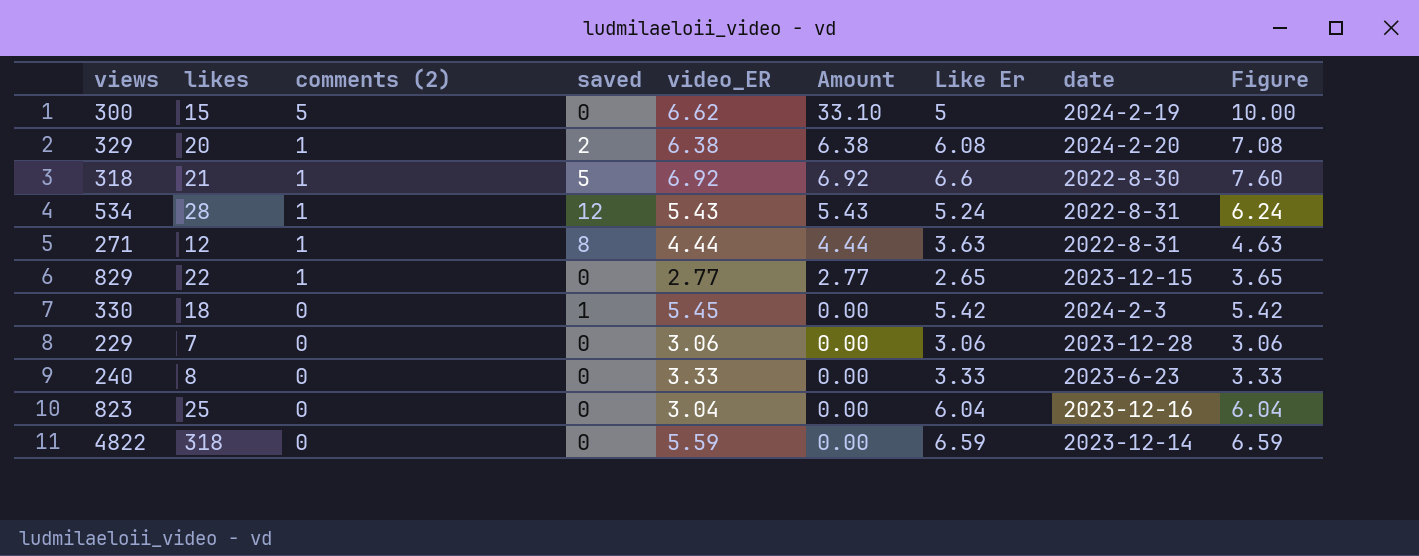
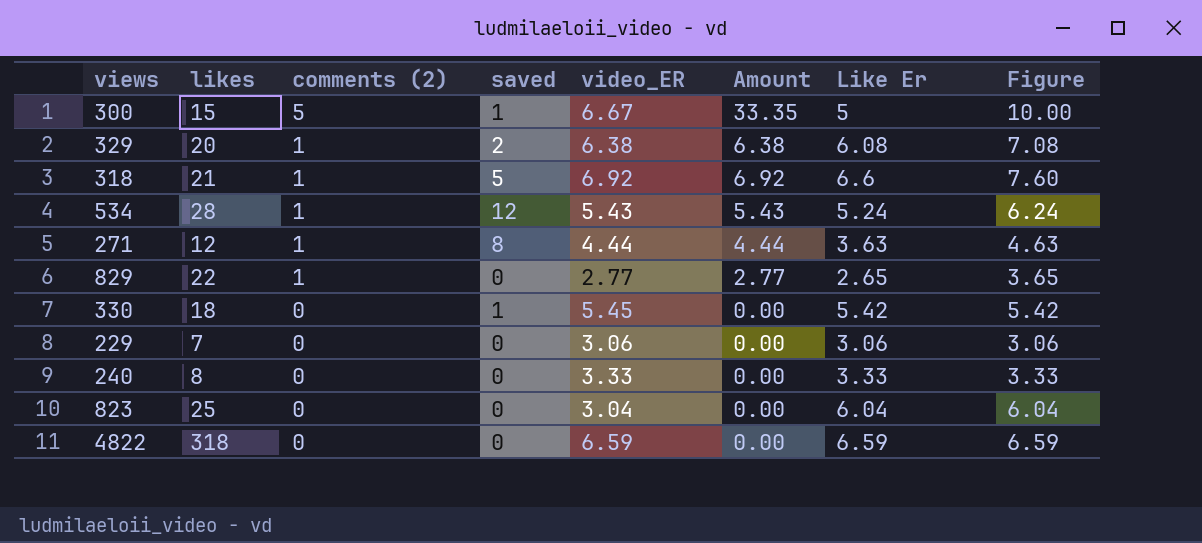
column date | position: 8 -> none
300 | saved: 0 -> 1
300 | video_ER: 6.62 -> 6.67
300 | Amount: 33.10 -> 33.35
4822 | video_ER: 5.59 -> 6.59

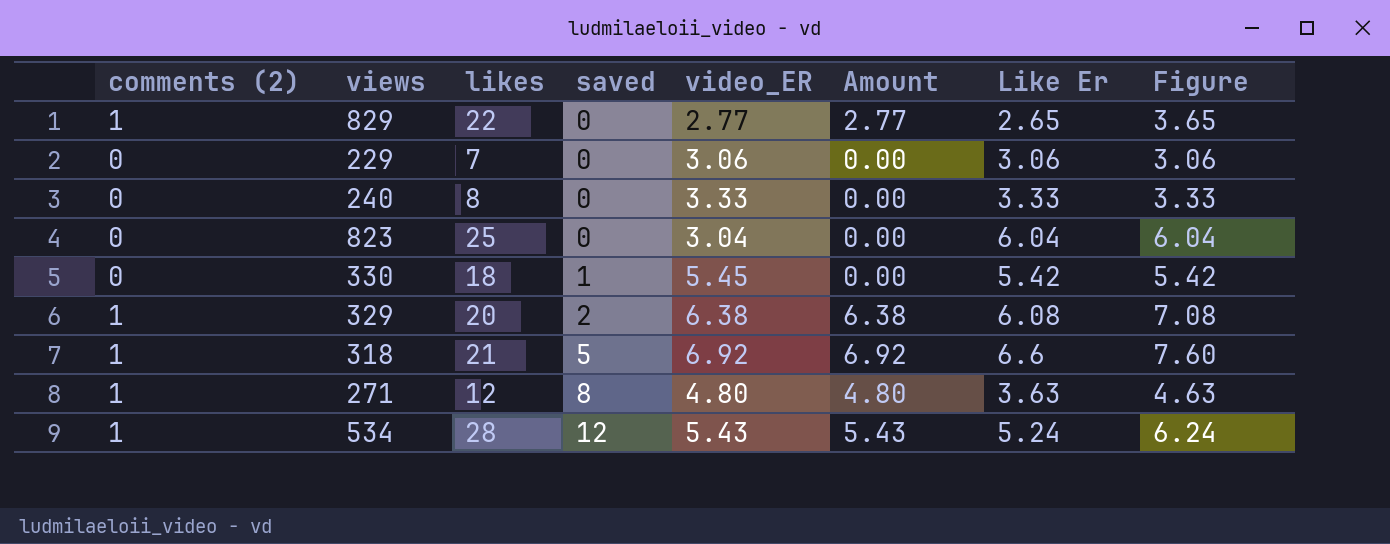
row order: comments (2) descending -> saved ascending
column comments (2) | position: 3 -> 1
row 300: 15 | 5 | 1 | 6.67 | 33.35 | 5 | 10.00 -> none
row 4822: 318 | 0 | 0 | 6.59 | 0.00 | 6.59 | 6.59 -> none
271 | video_ER: 4.44 -> 4.80
271 | Amount: 4.44 -> 4.80

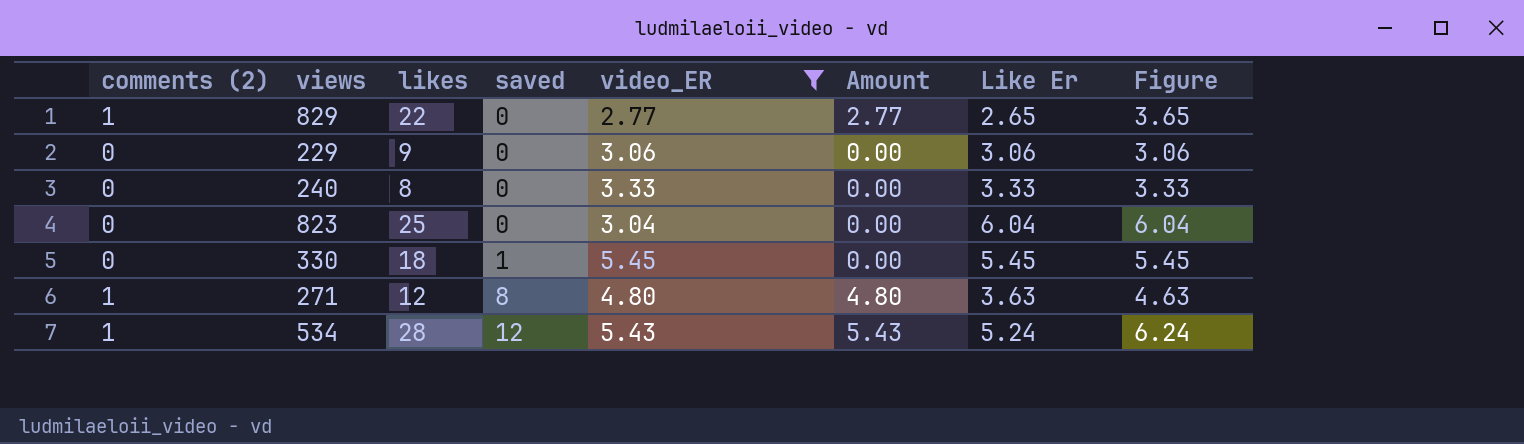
filter: none -> video_ER <= 5.45
229 | likes: 7 -> 9
330 | Like Er: 5.42 -> 5.45
330 | Figure: 5.42 -> 5.45

